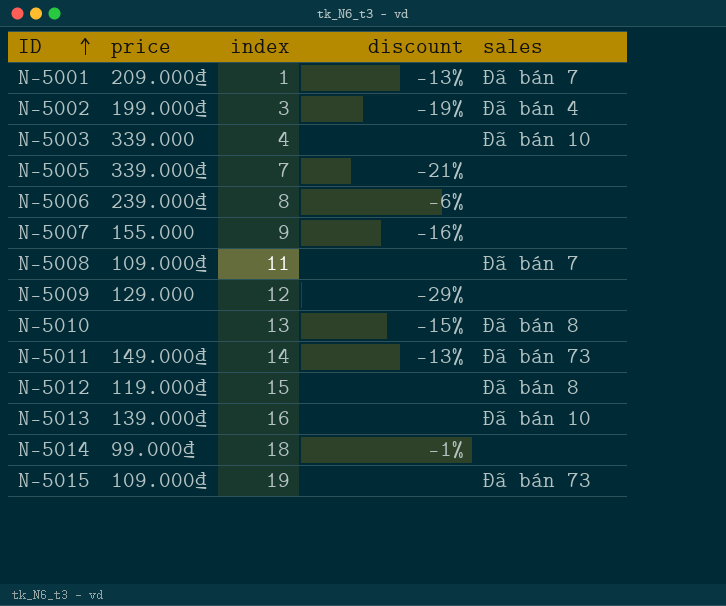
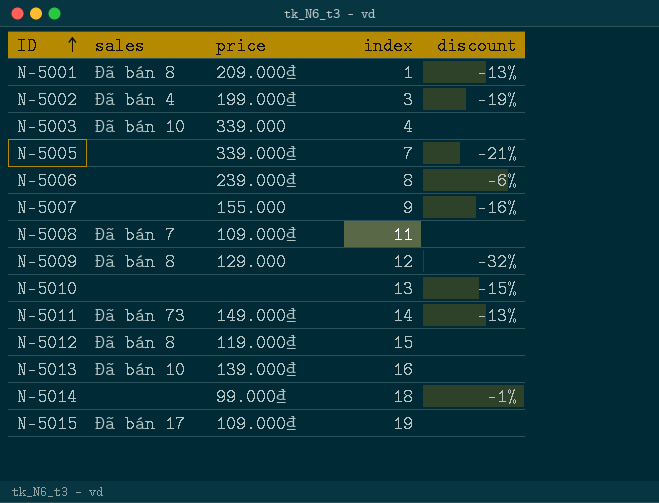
column sales | position: 5 -> 2
N-5001 | sales: Đã bán 7 -> Đã bán 8
N-5009 | sales: none -> Đã bán 8
N-5009 | discount: -29% -> -32%
N-5010 | sales: Đã bán 8 -> none
N-5015 | sales: Đã bán 73 -> Đã bán 17

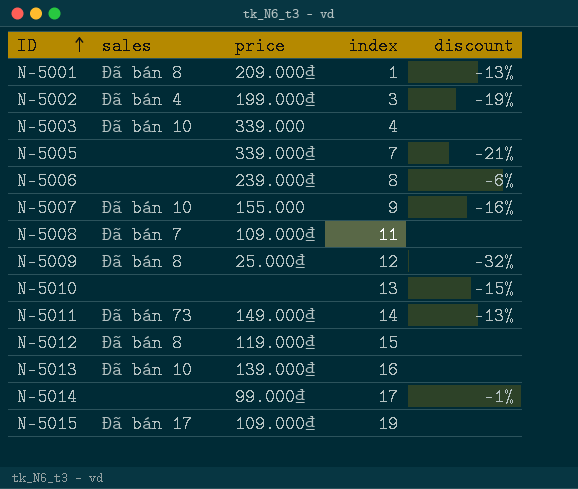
N-5007 | sales: none -> Đã bán 10
N-5009 | price: 129.000 -> 25.000₫
N-5014 | index: 18 -> 17

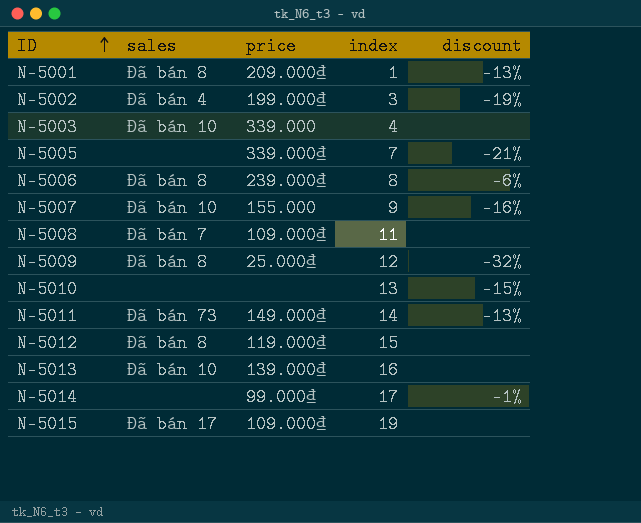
N-5006 | sales: none -> Đã bán 8

